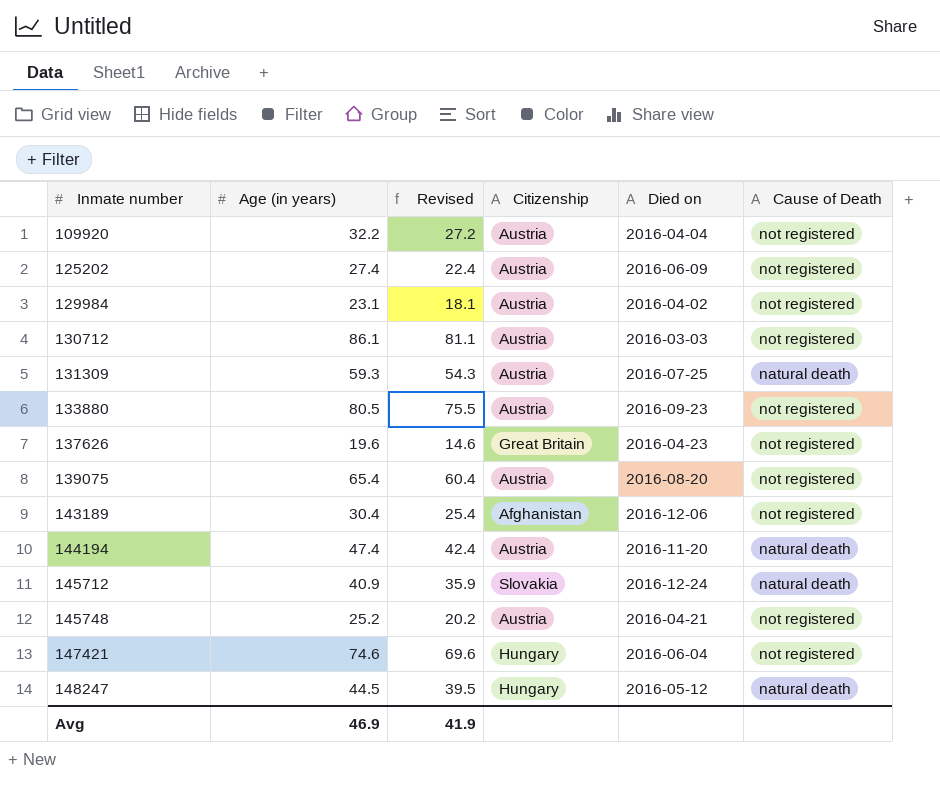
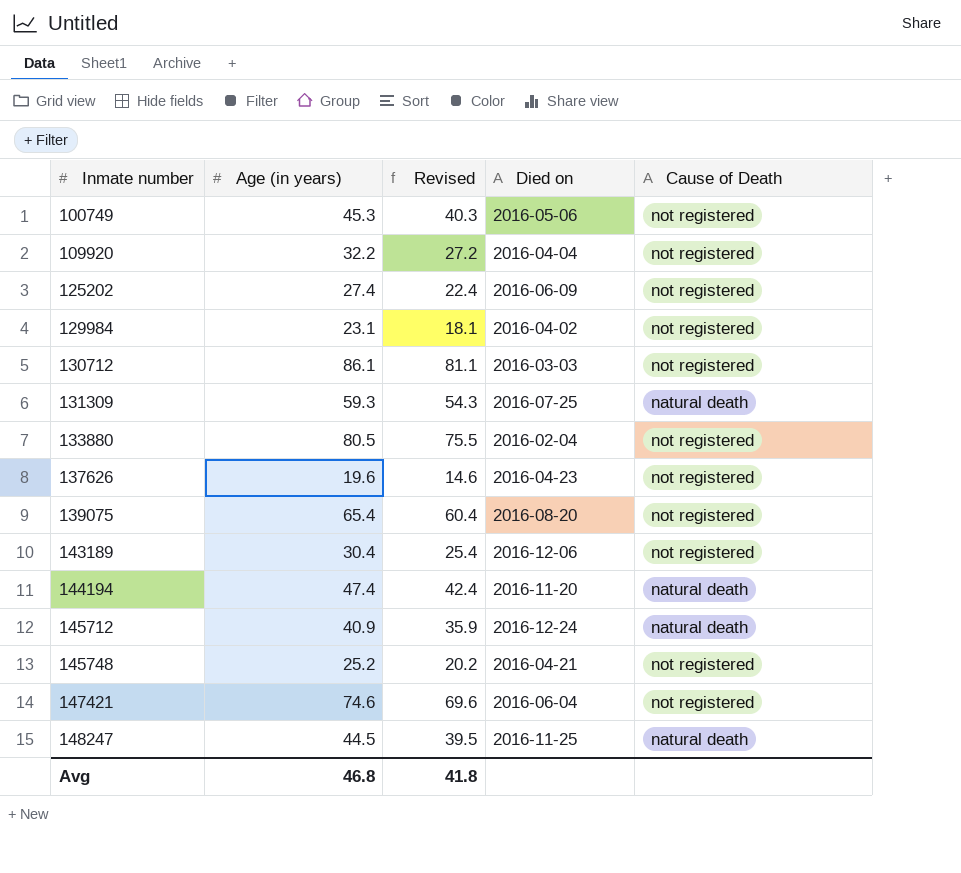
column Citizenship | position: 4 -> none
row 100749: none -> 45.3 | 40.3 | 2016-05-06 | not registered
133880 | Died on: 2016-09-23 -> 2016-02-04
148247 | Died on: 2016-05-12 -> 2016-11-25
Avg | Age (in years): 46.9 -> 46.8
Avg | Revised: 41.9 -> 41.8

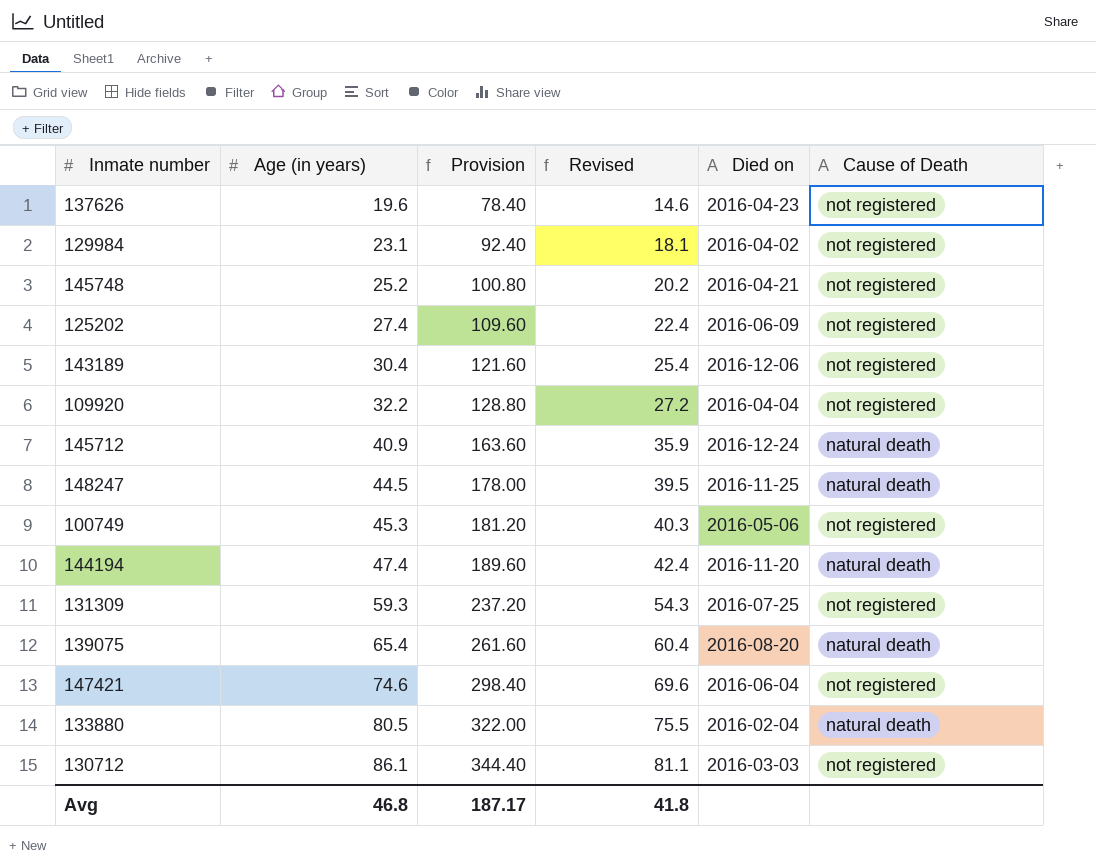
row order: Inmate number ascending -> Age (in years) ascending
column Provision | formula: none -> [Age (in years)] * 4
131309 | Cause of Death: natural death -> not registered
139075 | Cause of Death: not registered -> natural death
133880 | Cause of Death: not registered -> natural death

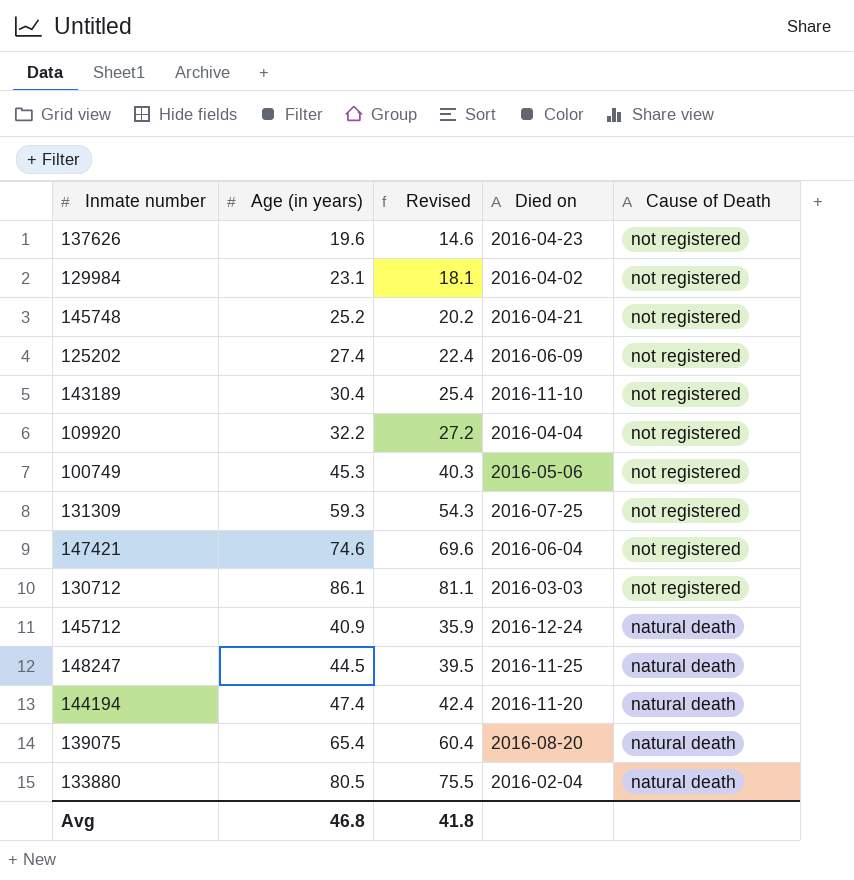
row order: Age (in years) ascending -> Cause of Death descending
column Provision | formula: [Age (in years)] * 4 -> none
143189 | Died on: 2016-12-06 -> 2016-11-10

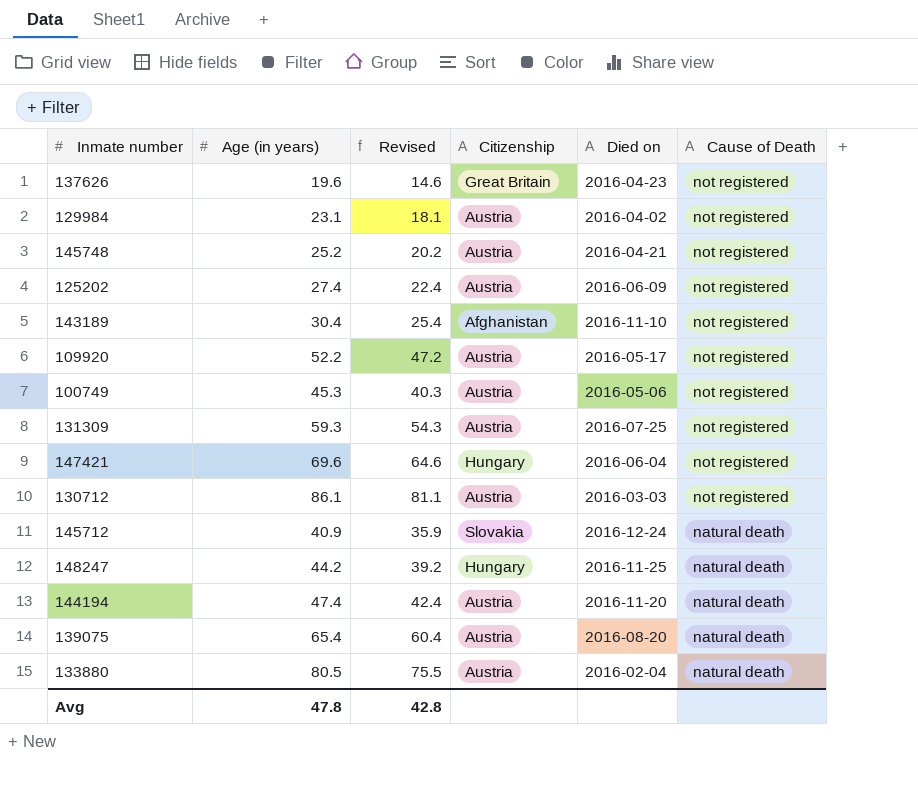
column Citizenship | position: none -> 4
109920 | Age (in years): 32.2 -> 52.2
109920 | Revised: 27.2 -> 47.2
109920 | Died on: 2016-04-04 -> 2016-05-17
147421 | Age (in years): 74.6 -> 69.6
147421 | Revised: 69.6 -> 64.6
148247 | Age (in years): 44.5 -> 44.2
148247 | Revised: 39.5 -> 39.2
Avg | Age (in years): 46.8 -> 47.8
Avg | Revised: 41.8 -> 42.8

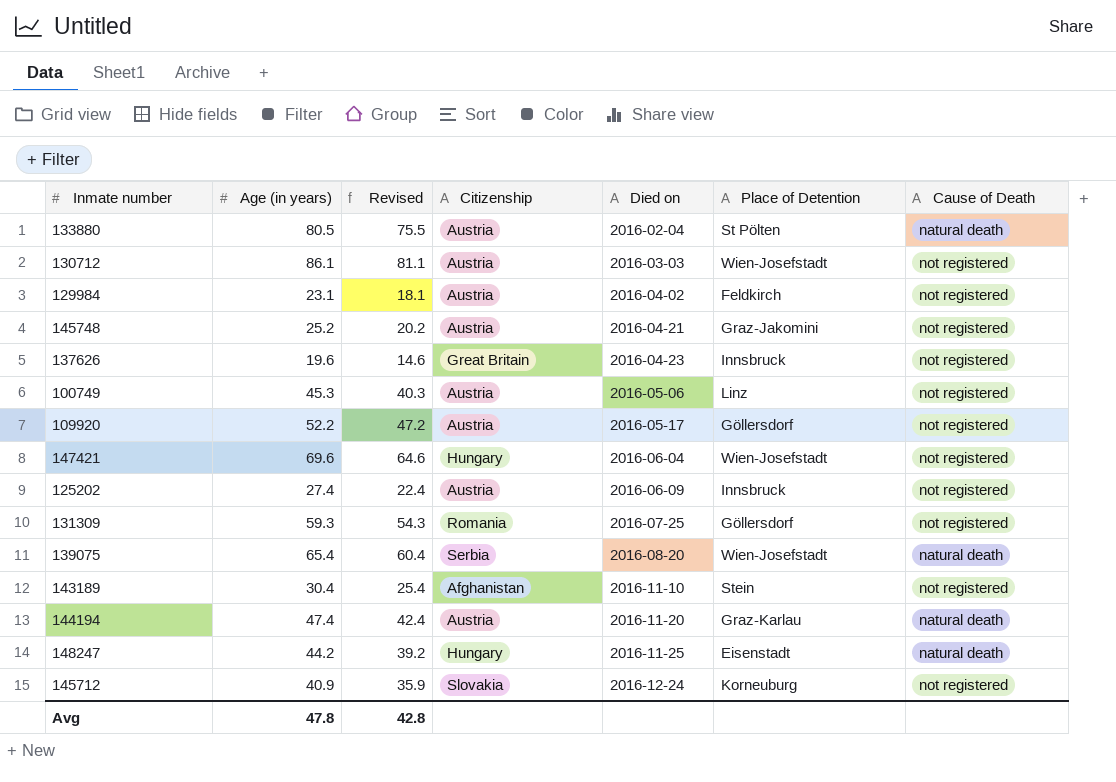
row order: Cause of Death descending -> Died on ascending
column Place of Detention | position: none -> 6
131309 | Citizenship: Austria -> Romania
139075 | Citizenship: Austria -> Serbia
145712 | Cause of Death: natural death -> not registered

